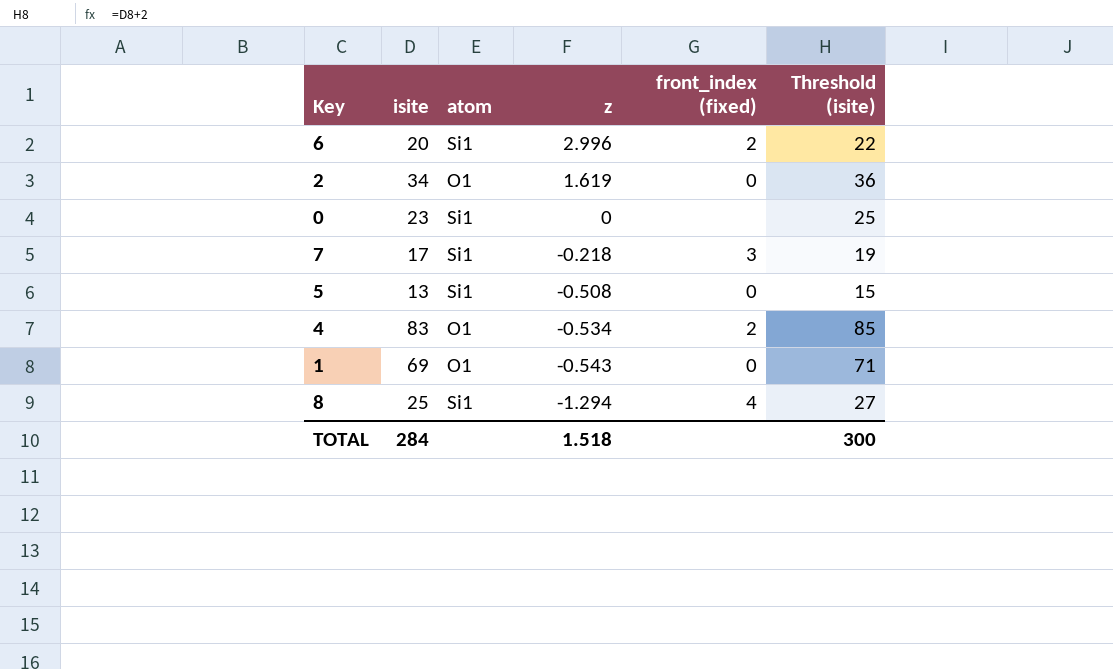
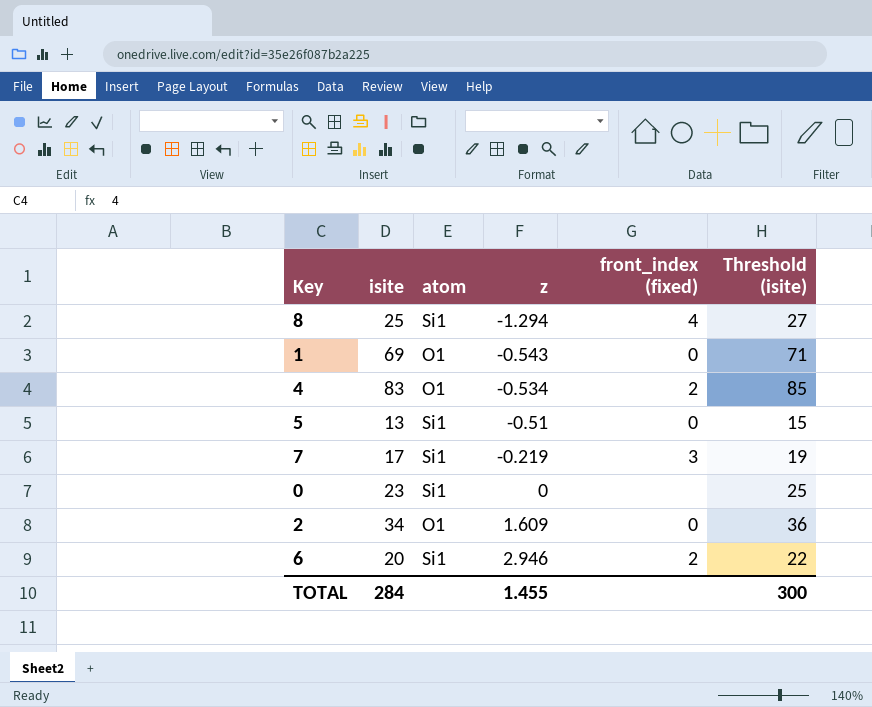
row order: z descending -> z ascending
5 | z: -0.508 -> -0.51
7 | z: -0.218 -> -0.219
2 | z: 1.619 -> 1.609
6 | z: 2.996 -> 2.946
TOTAL | z: 1.518 -> 1.455

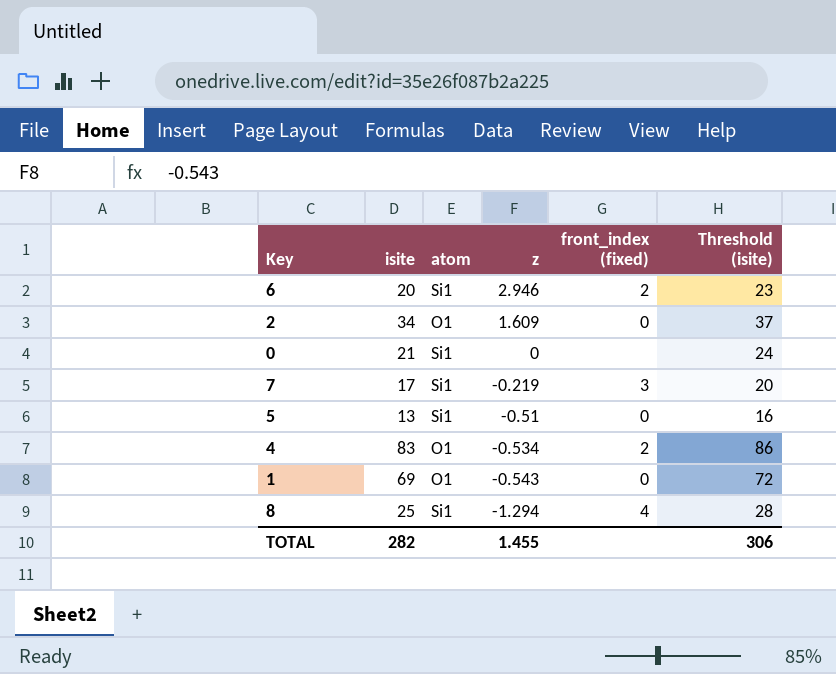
row order: z ascending -> z descending
column Threshold (isite) | formula: [isite] + 2 -> [isite] + 3
0 | isite: 23 -> 21
TOTAL | isite: 284 -> 282
TOTAL | Threshold (isite): 300 -> 306

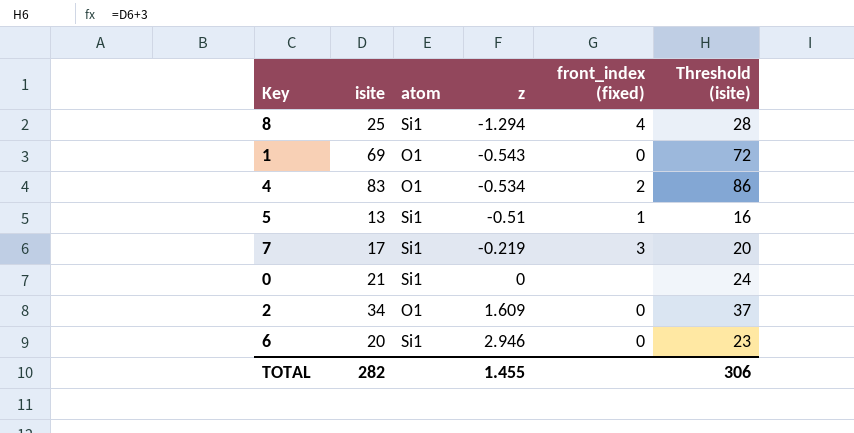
row order: z descending -> z ascending
5 | front_index (fixed): 0 -> 1
6 | front_index (fixed): 2 -> 0

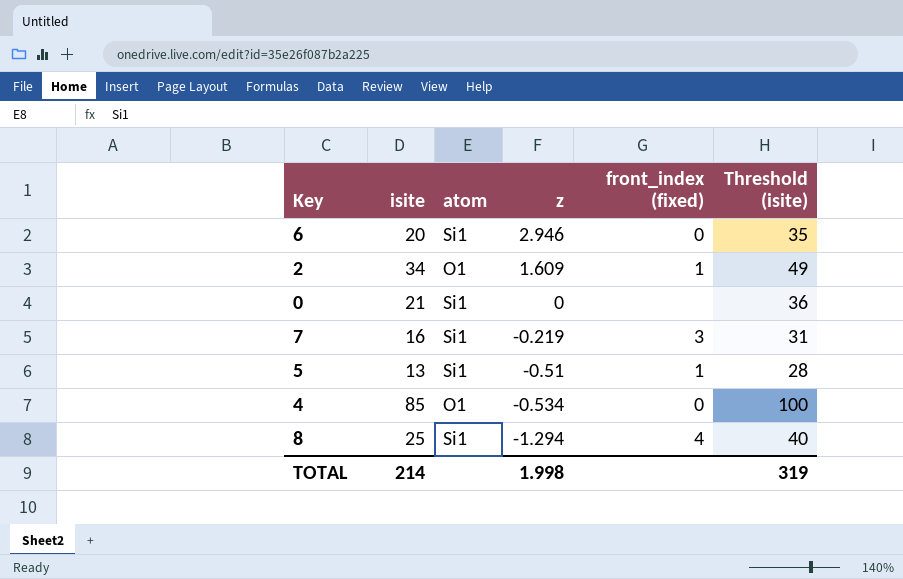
row order: z ascending -> z descending
column Threshold (isite) | formula: [isite] + 3 -> [isite] + 15
row 1: 69 | O1 | -0.543 | 0 | 72 -> none
2 | front_index (fixed): 0 -> 1
7 | isite: 17 -> 16
4 | isite: 83 -> 85
4 | front_index (fixed): 2 -> 0
TOTAL | isite: 282 -> 214
TOTAL | z: 1.455 -> 1.998
TOTAL | Threshold (isite): 306 -> 319

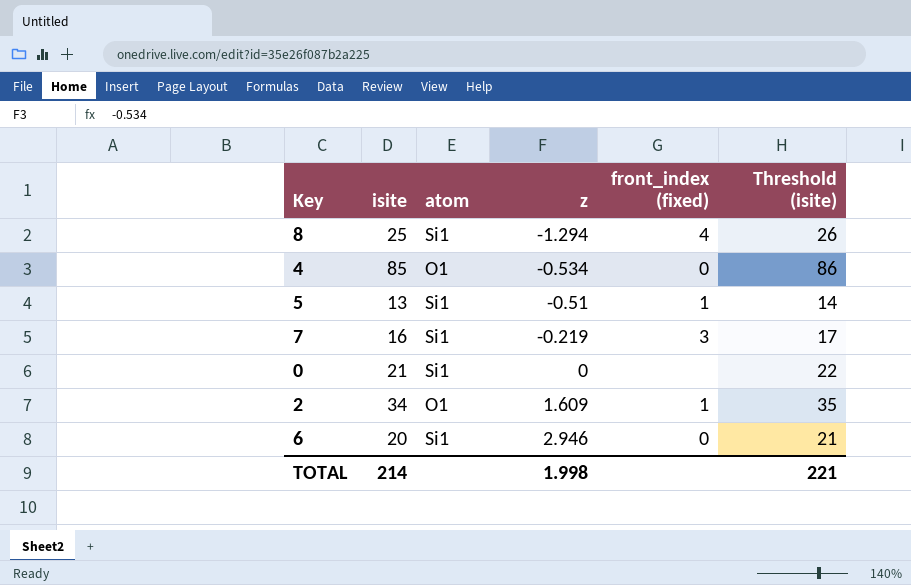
row order: z descending -> z ascending
column Threshold (isite) | formula: [isite] + 15 -> [isite] + 1
TOTAL | Threshold (isite): 319 -> 221

